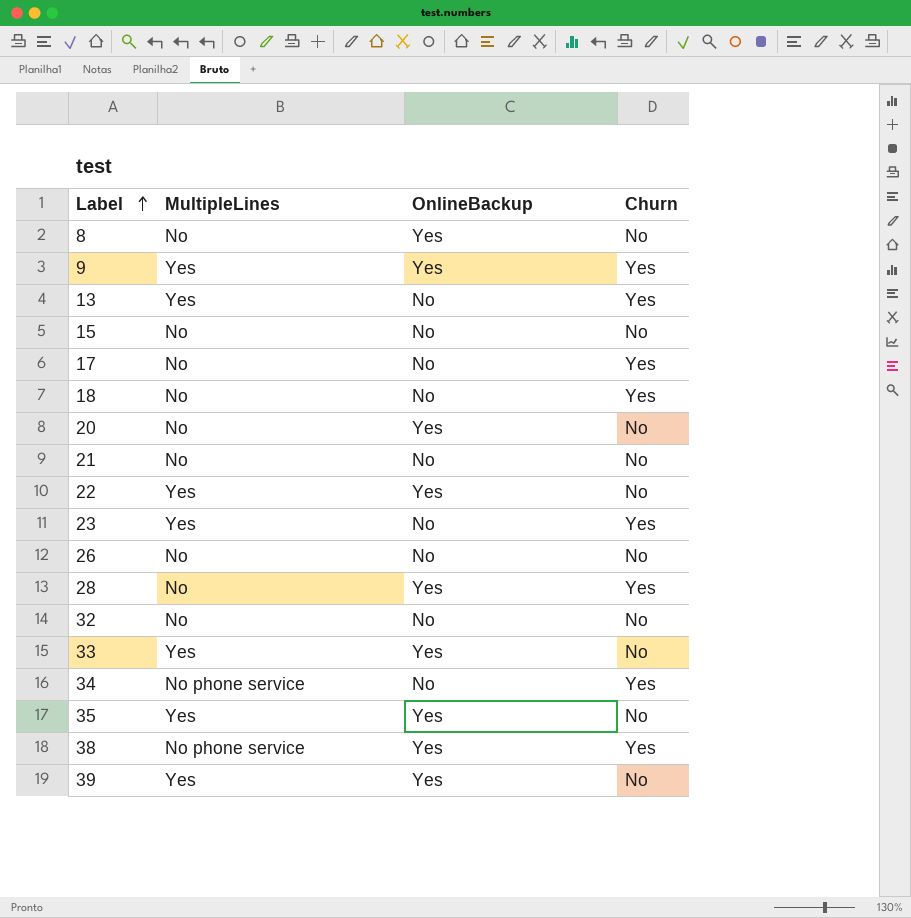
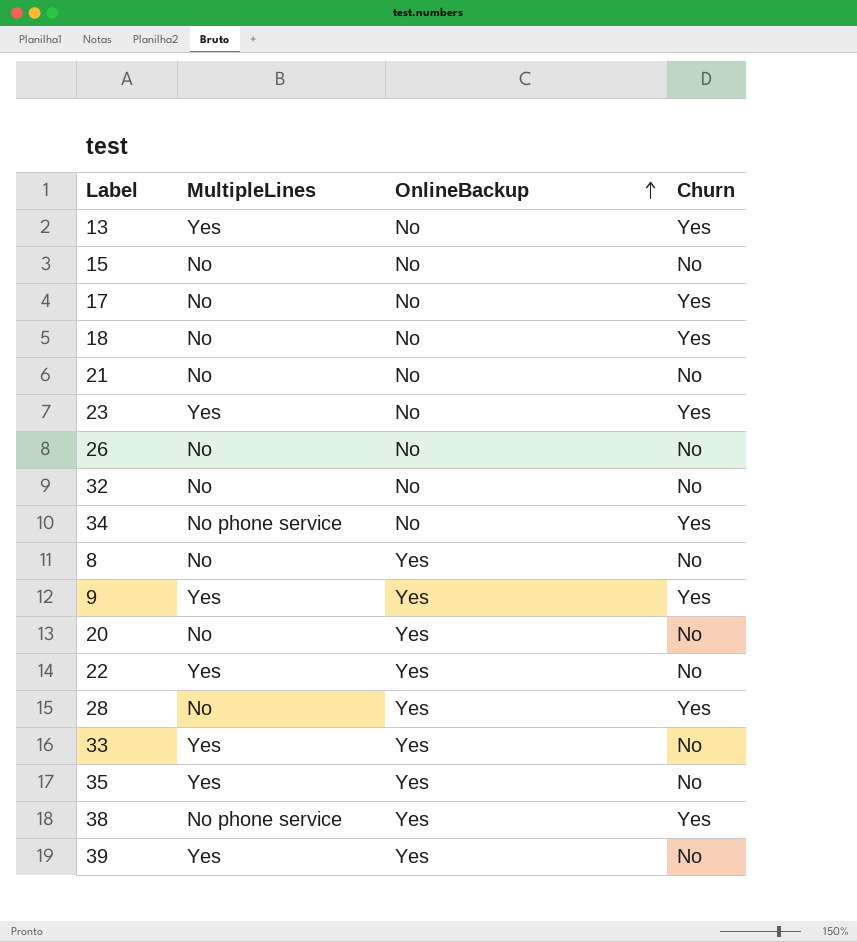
row order: Label ascending -> OnlineBackup ascending

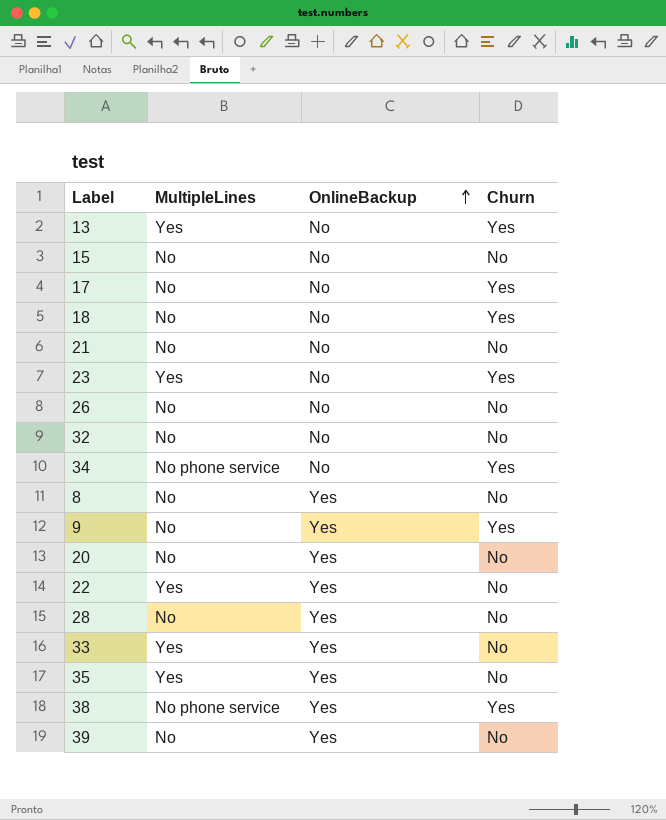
9 | MultipleLines: Yes -> No
28 | Churn: Yes -> No
39 | MultipleLines: Yes -> No

